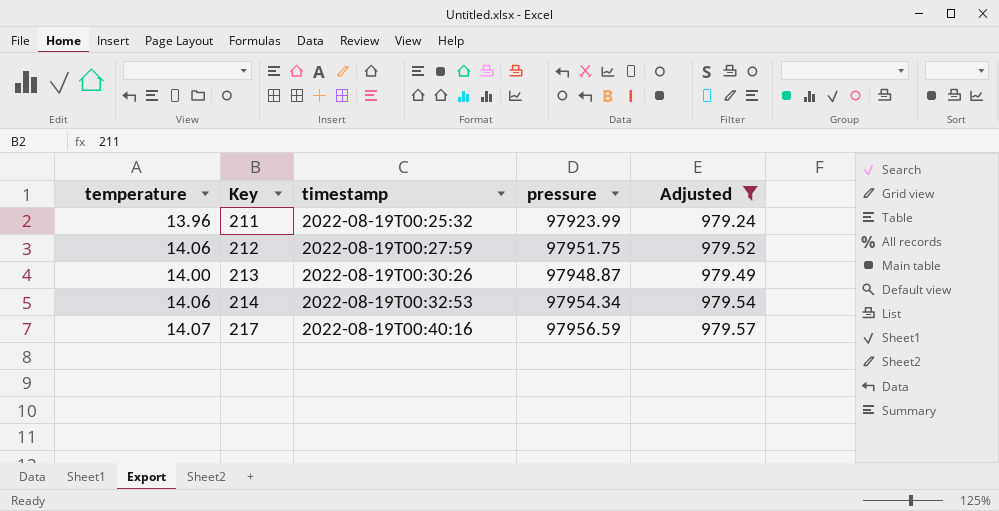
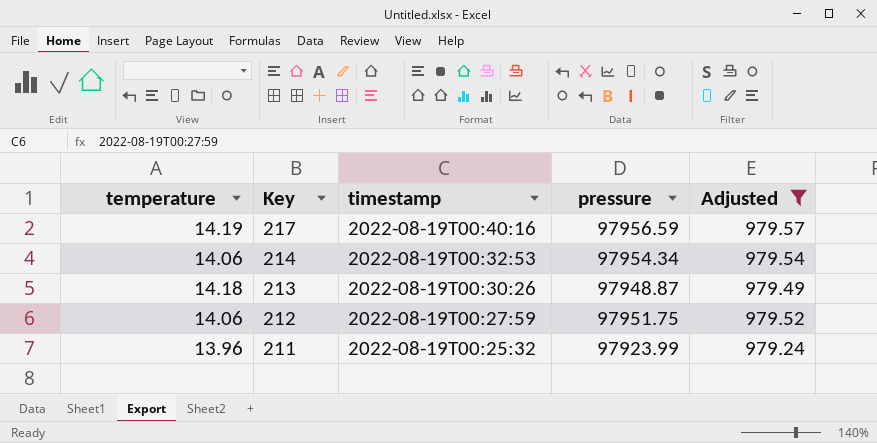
row order: Key ascending -> Key descending
217 | temperature: 14.07 -> 14.19
213 | temperature: 14.00 -> 14.18

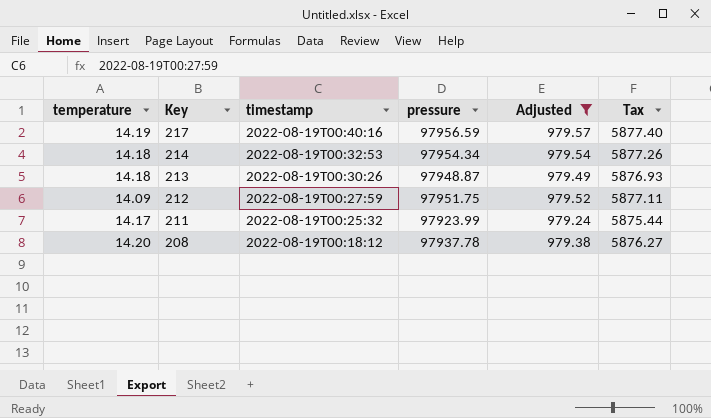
column Tax | formula: none -> [pressure] * 0.06
214 | temperature: 14.06 -> 14.18
212 | temperature: 14.06 -> 14.09
211 | temperature: 13.96 -> 14.17
row 208: none -> 14.20 | 2022-08-19T00:18:12 | 97937.78 | 979.38 | 5876.27

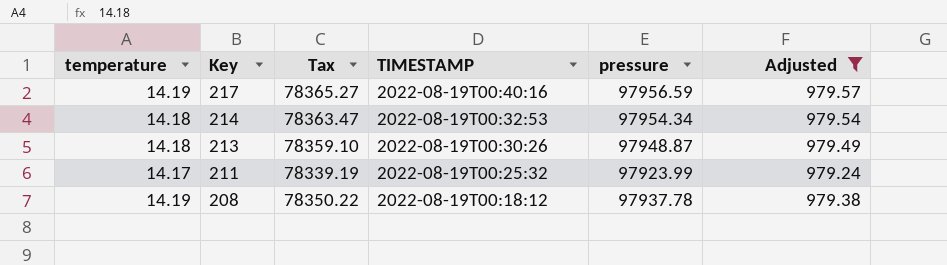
column Tax | formula: [pressure] * 0.06 -> [pressure] * 0.8
column Tax | position: 6 -> 3
column name: timestamp -> TIMESTAMP
row 212: 14.09 | 2022-08-19T00:27:59 | 97951.75 | 979.52 | 5877.11 -> none
208 | temperature: 14.20 -> 14.19

